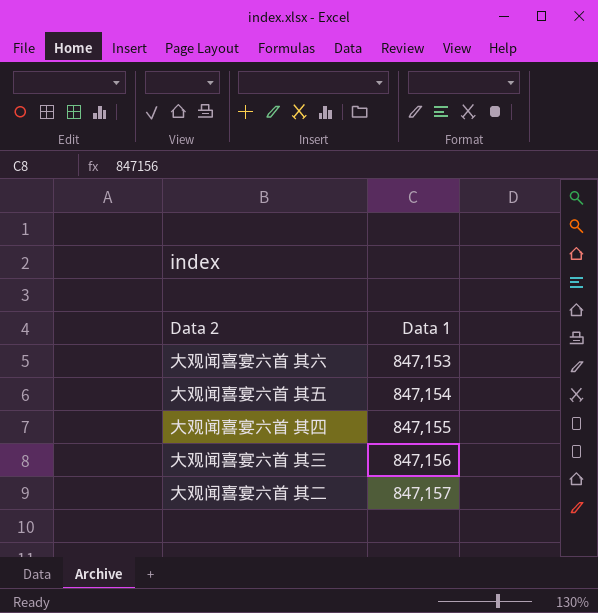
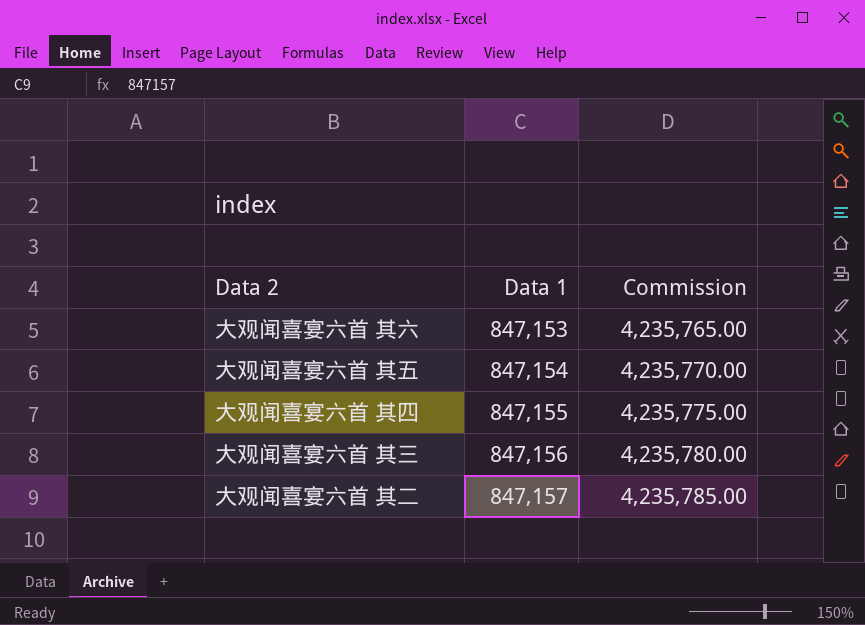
column Commission | formula: none -> [Data 1] * 5

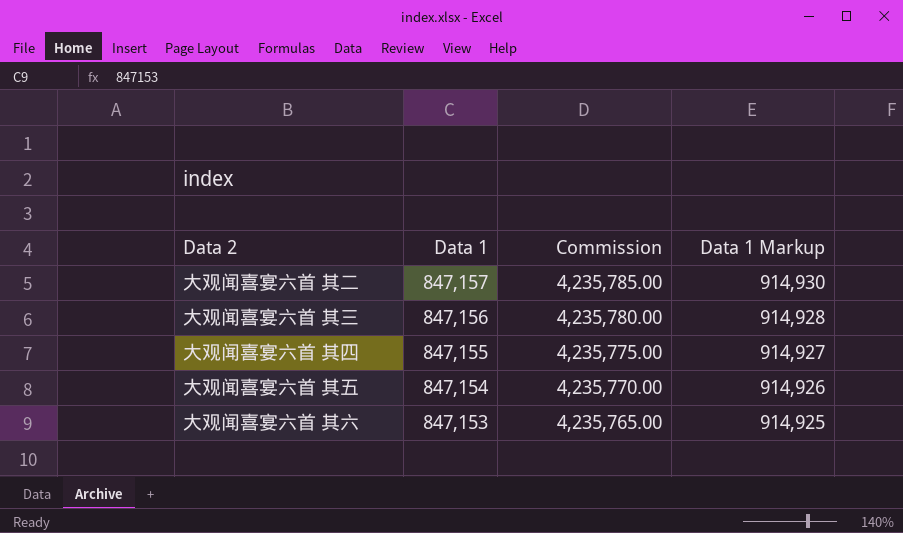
row order: Data 1 ascending -> Data 1 descending
column Data 1 Markup | formula: none -> [Data 1] * 1.08

